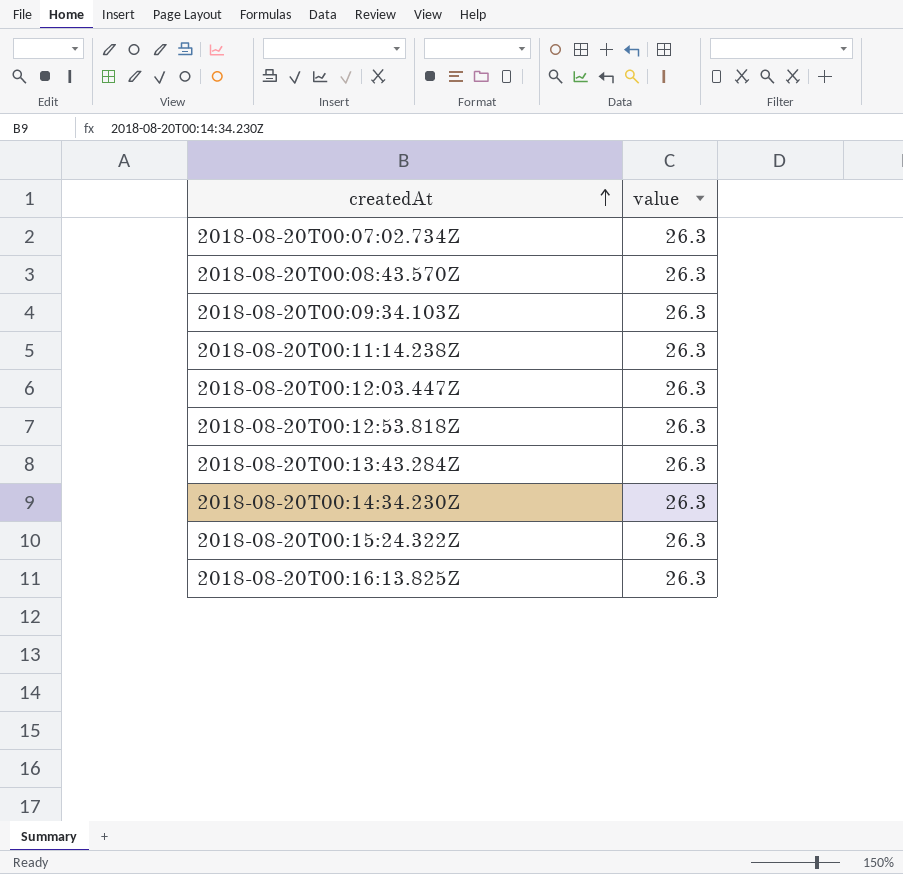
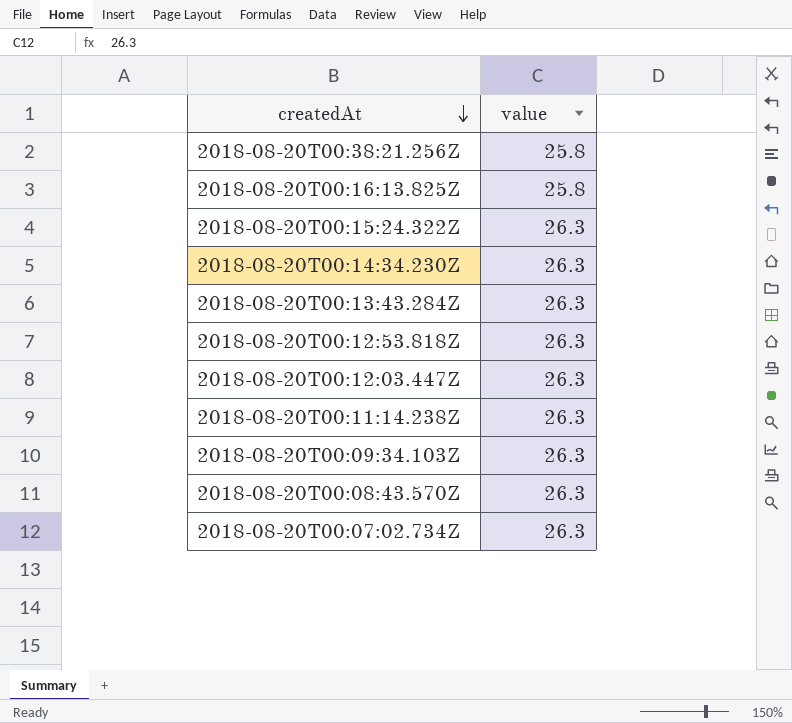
row order: createdAt ascending -> createdAt descending
row 2018-08-20T00:38:21.256Z: none -> 25.8
2018-08-20T00:16:13.825Z | value: 26.3 -> 25.8

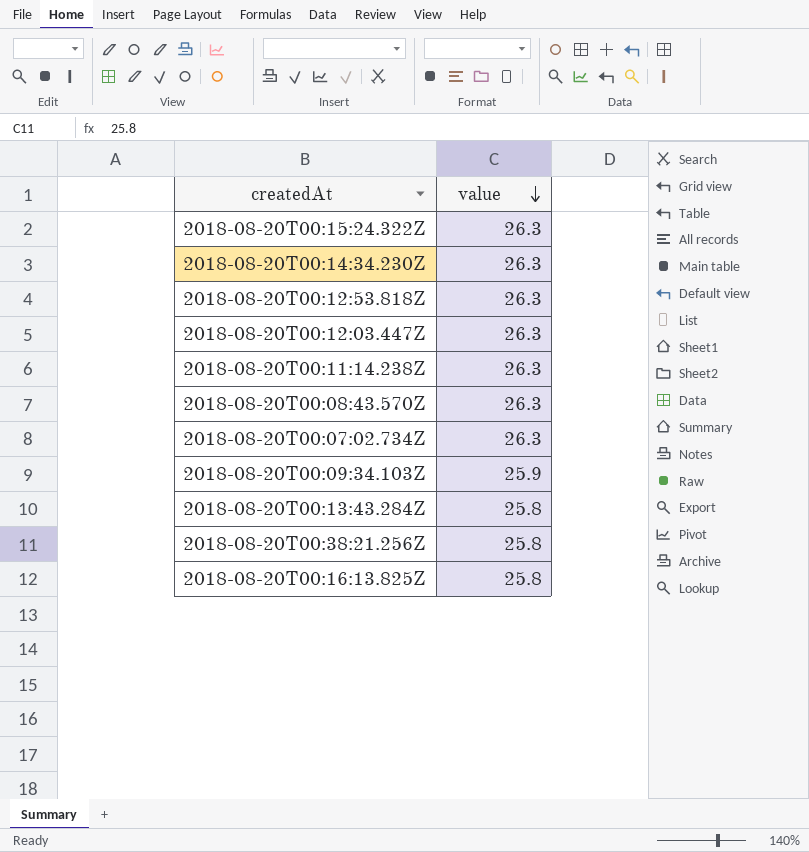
row order: createdAt descending -> value descending
2018-08-20T00:09:34.103Z | value: 26.3 -> 25.9
2018-08-20T00:13:43.284Z | value: 26.3 -> 25.8

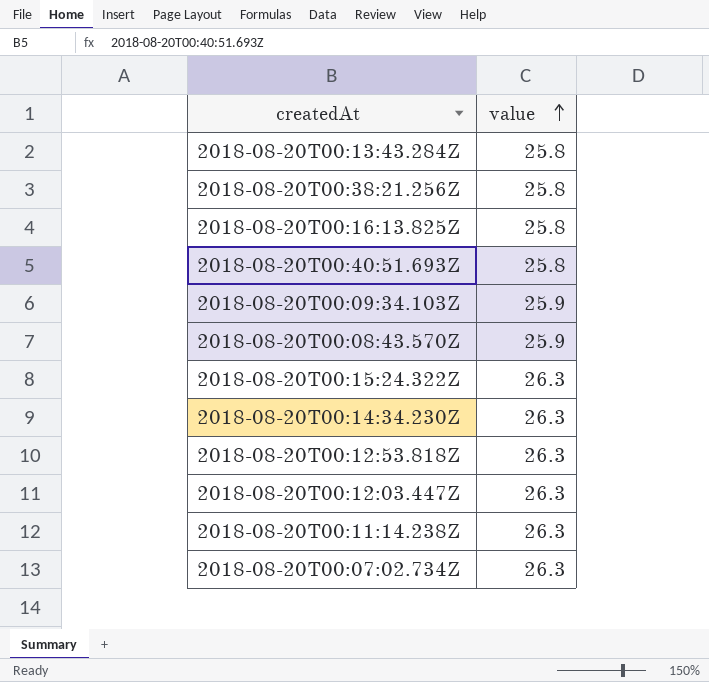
row order: value descending -> value ascending
row 2018-08-20T00:40:51.693Z: none -> 25.8
2018-08-20T00:08:43.570Z | value: 26.3 -> 25.9

